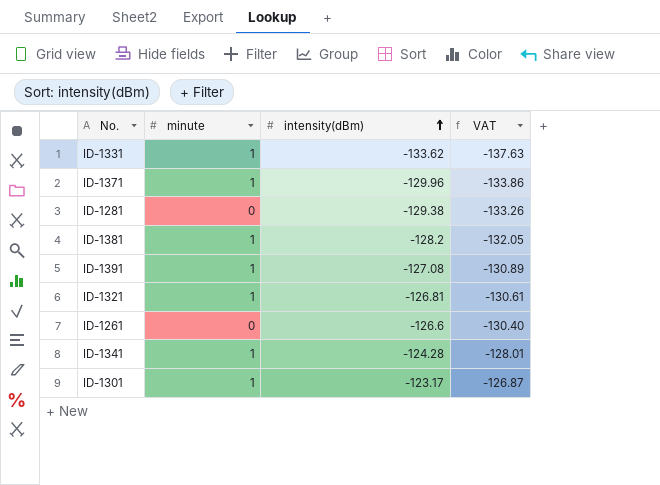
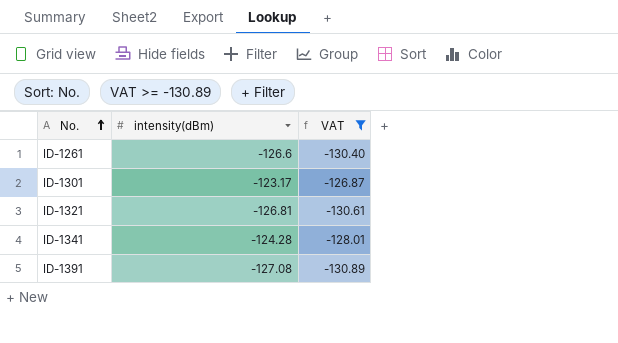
filter: none -> VAT >= -130.89
row order: intensity(dBm) ascending -> No. ascending
column minute | position: 2 -> none

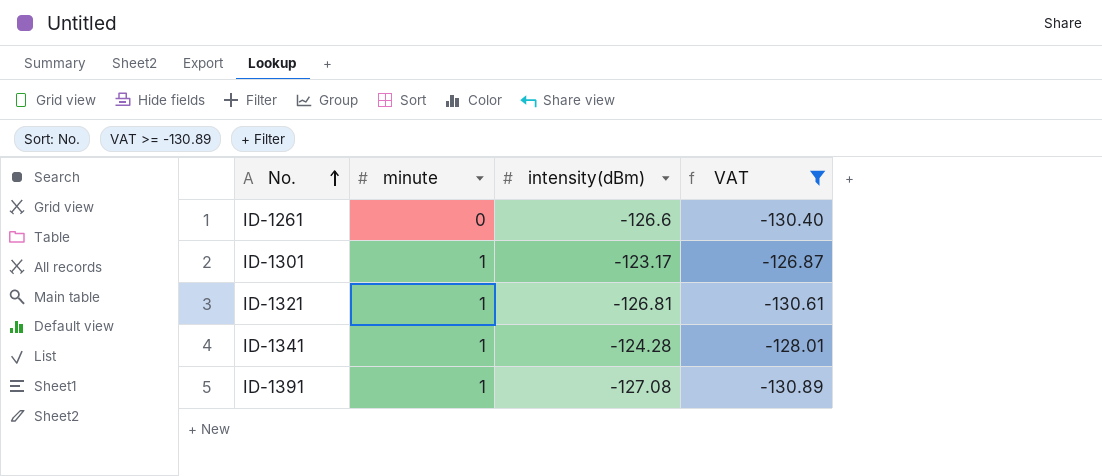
column minute | position: none -> 2

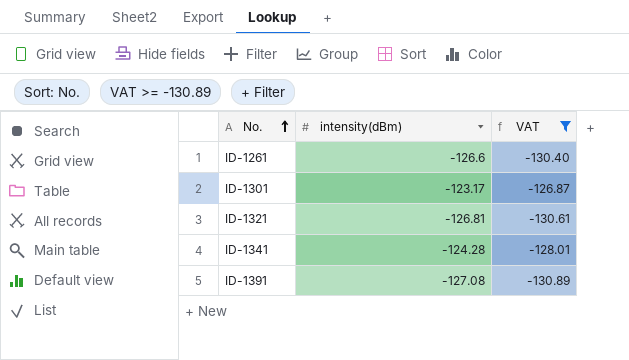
column minute | position: 2 -> none

